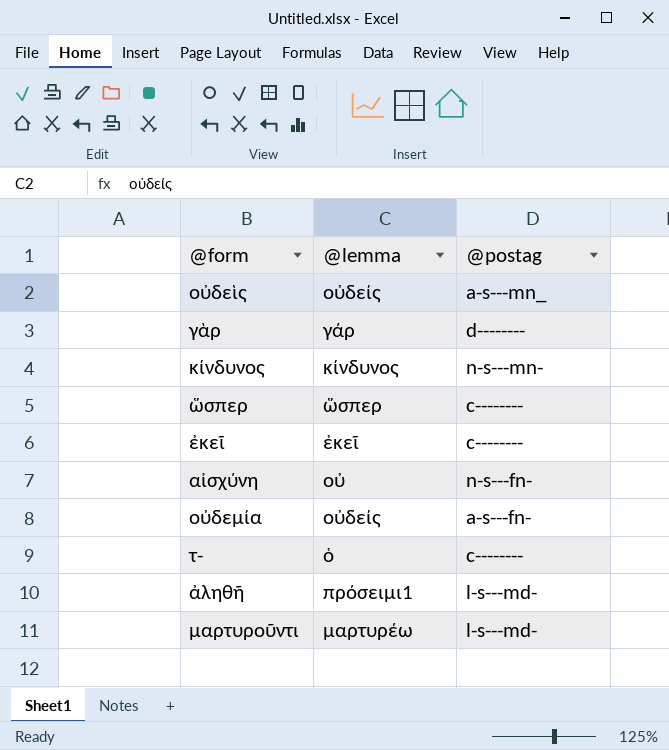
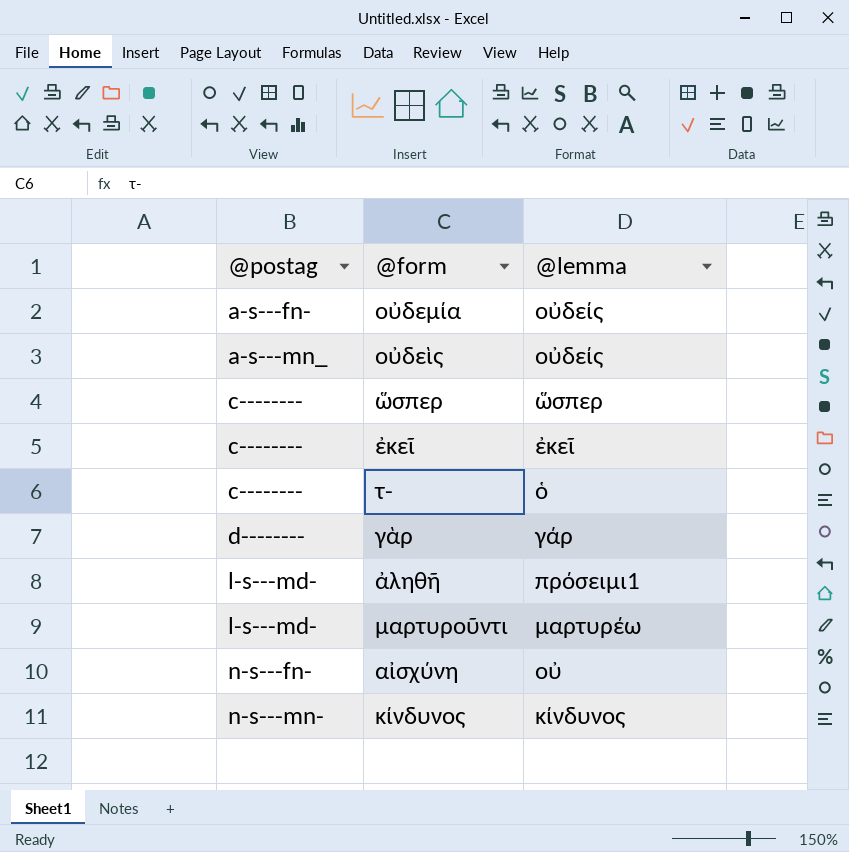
row order: none -> @postag ascending
column @postag | position: 3 -> 1

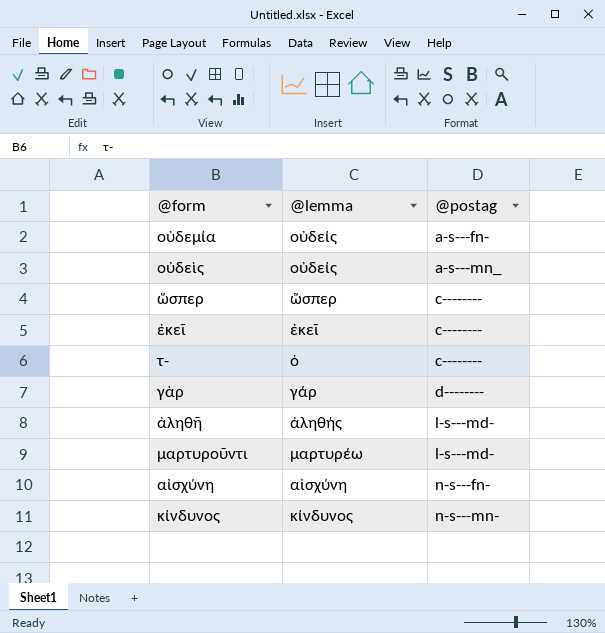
column @postag | position: 1 -> 3
ἀληθῆ | @lemma: πρόσειμι1 -> ἀληθής
αἰσχύνη | @lemma: οὐ -> αἰσχύνη

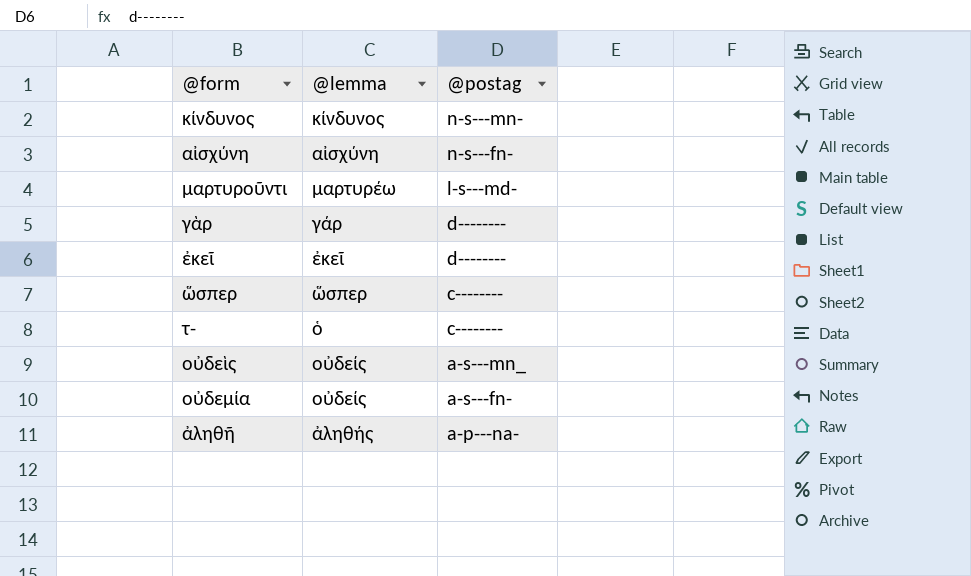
row order: @postag ascending -> @postag descending
ἐκεῖ | @postag: c-------- -> d--------
ἀληθῆ | @postag: l-s---md- -> a-p---na-

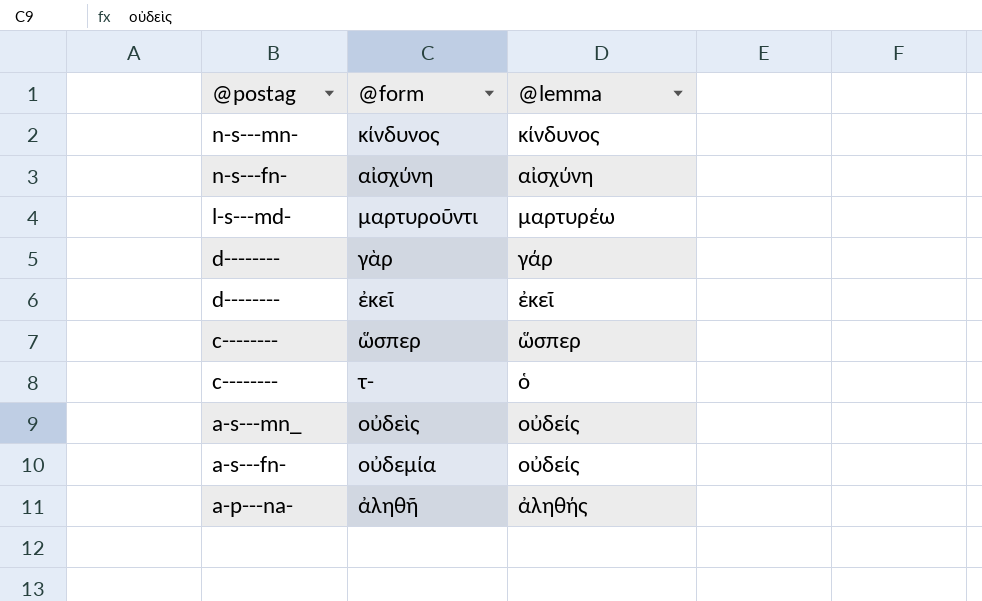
column @postag | position: 3 -> 1

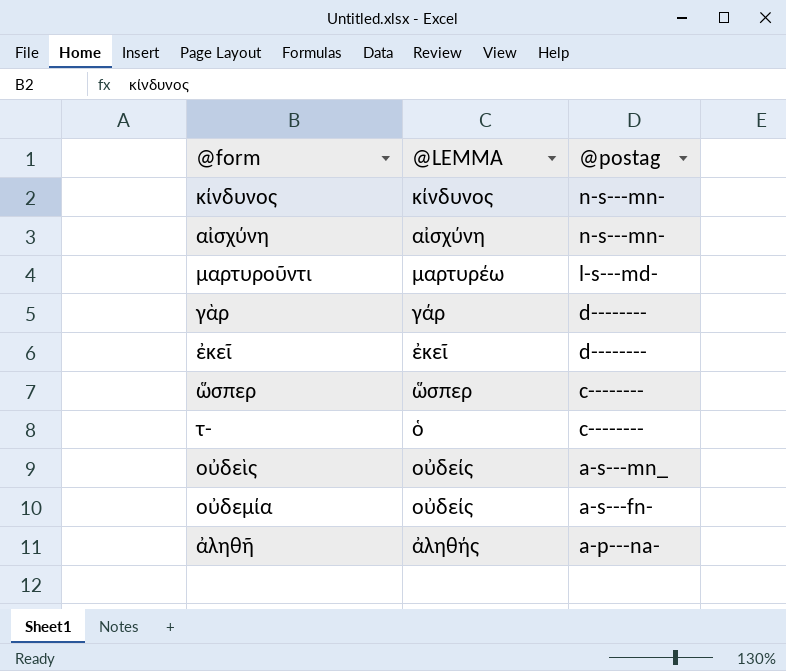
column name: @lemma -> @LEMMA
column @postag | position: 1 -> 3
αἰσχύνη | @postag: n-s---fn- -> n-s---mn-

